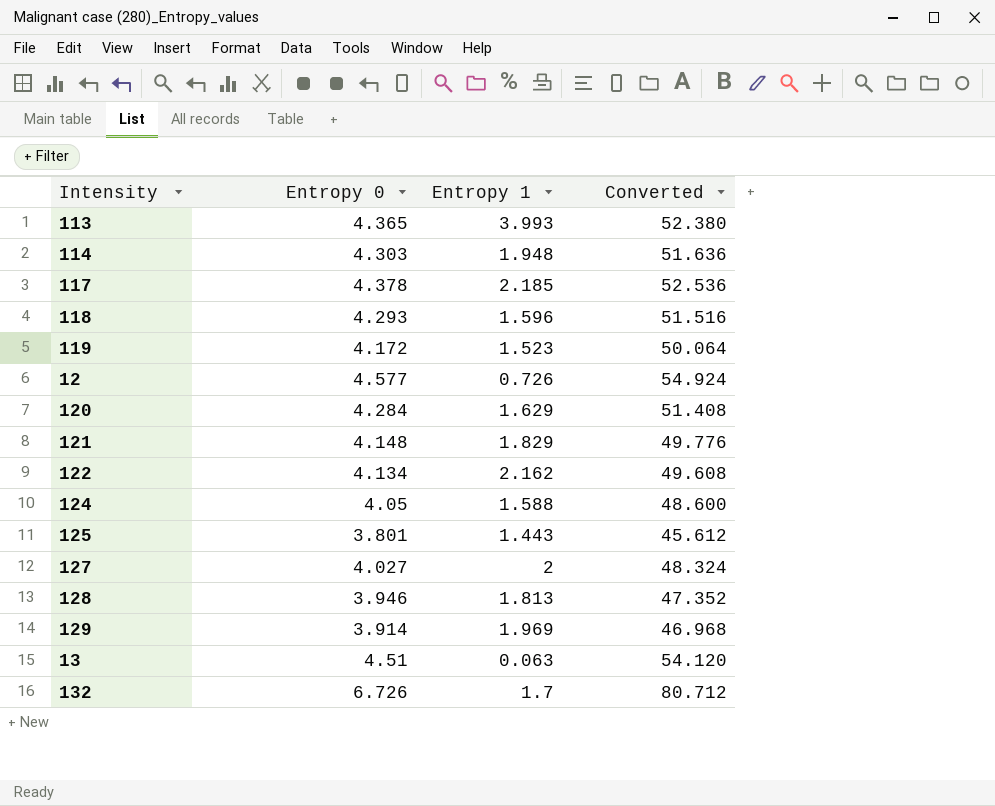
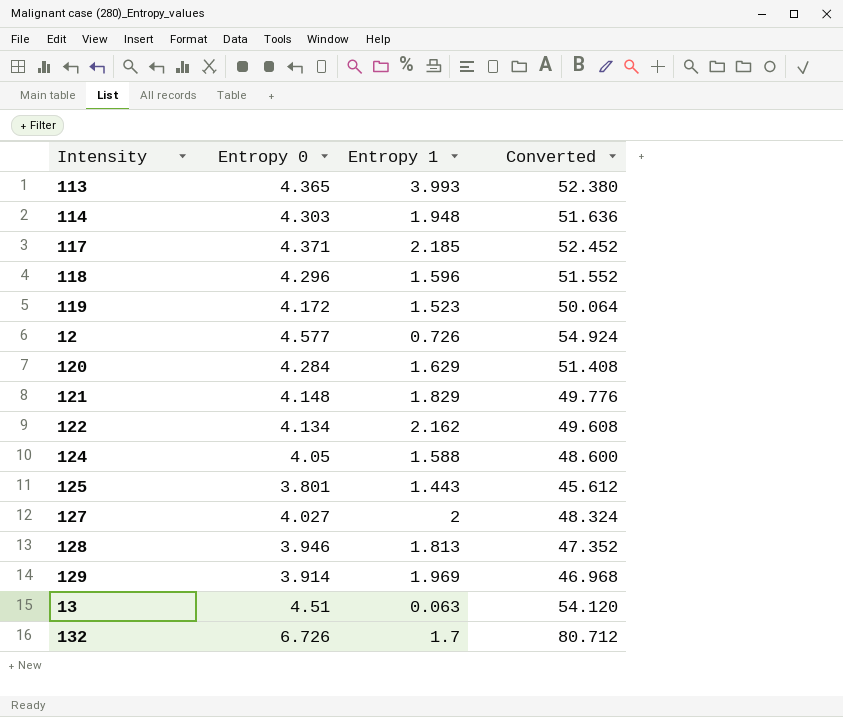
117 | Entropy 0: 4.378 -> 4.371
117 | Converted: 52.536 -> 52.452
118 | Entropy 0: 4.293 -> 4.296
118 | Converted: 51.516 -> 51.552

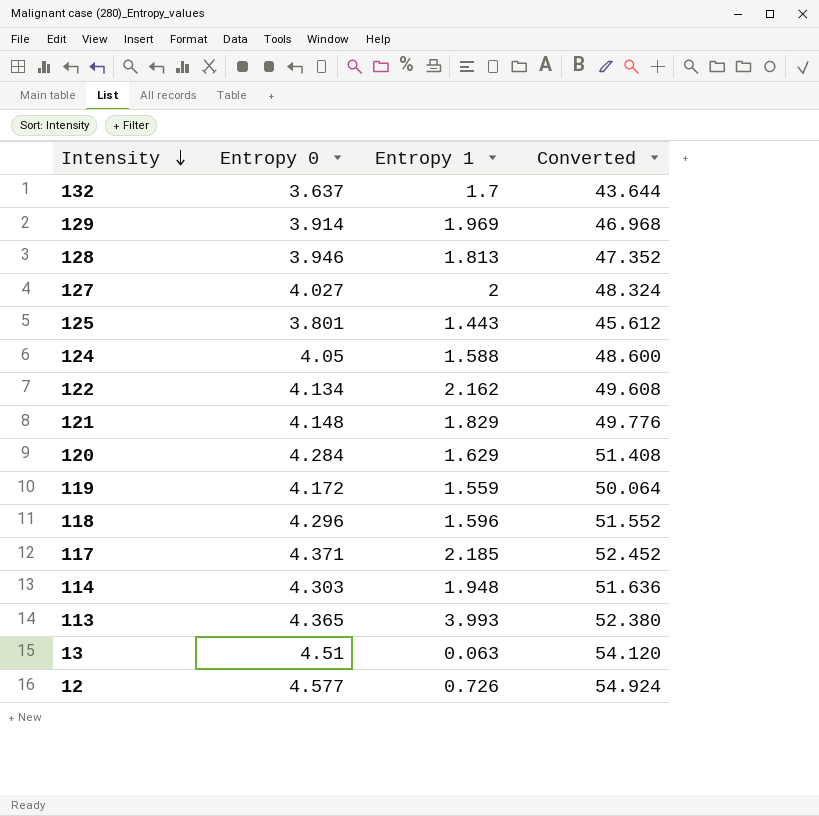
row order: none -> Intensity descending
132 | Entropy 0: 6.726 -> 3.637
132 | Converted: 80.712 -> 43.644
119 | Entropy 1: 1.523 -> 1.559

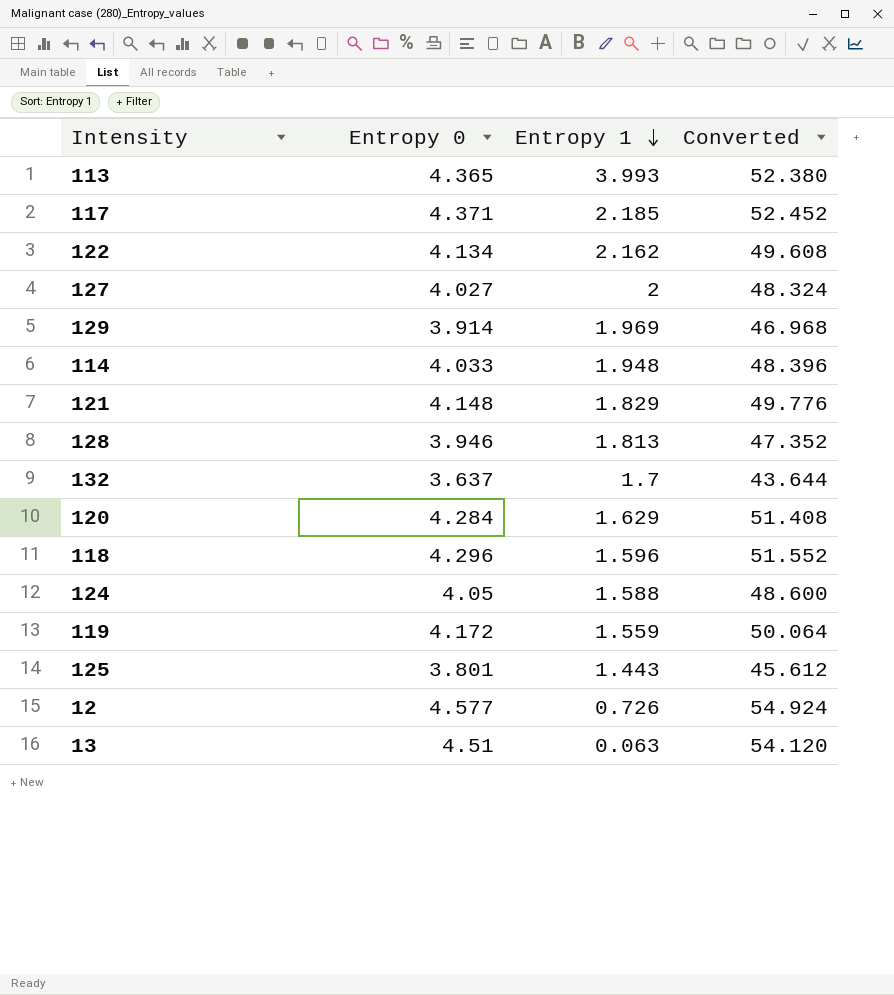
row order: Intensity descending -> Entropy 1 descending
114 | Entropy 0: 4.303 -> 4.033
114 | Converted: 51.636 -> 48.396

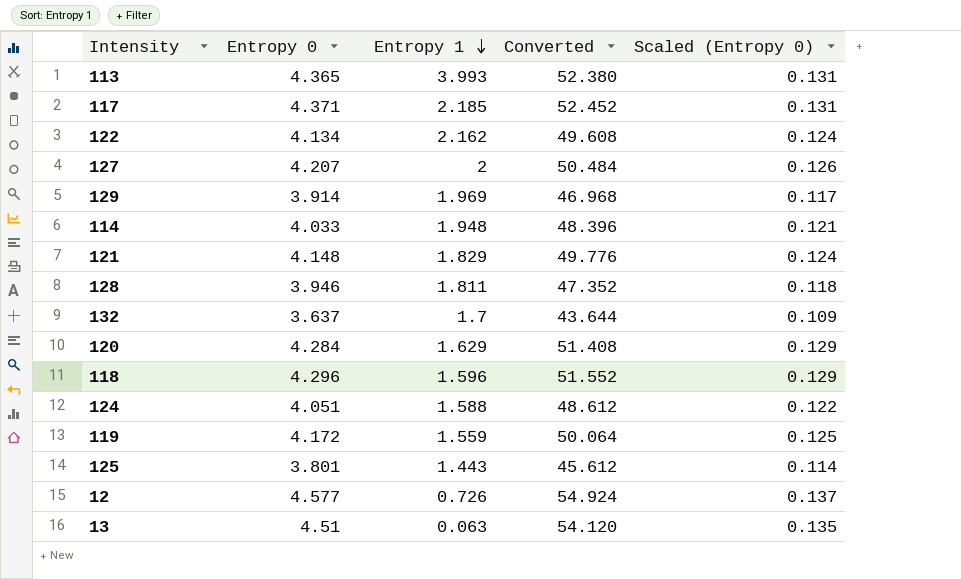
column Scaled (Entropy 0) | formula: none -> [Entropy 0] * 0.03
127 | Entropy 0: 4.027 -> 4.207
127 | Converted: 48.324 -> 50.484
128 | Entropy 1: 1.813 -> 1.811
124 | Entropy 0: 4.05 -> 4.051
124 | Converted: 48.600 -> 48.612

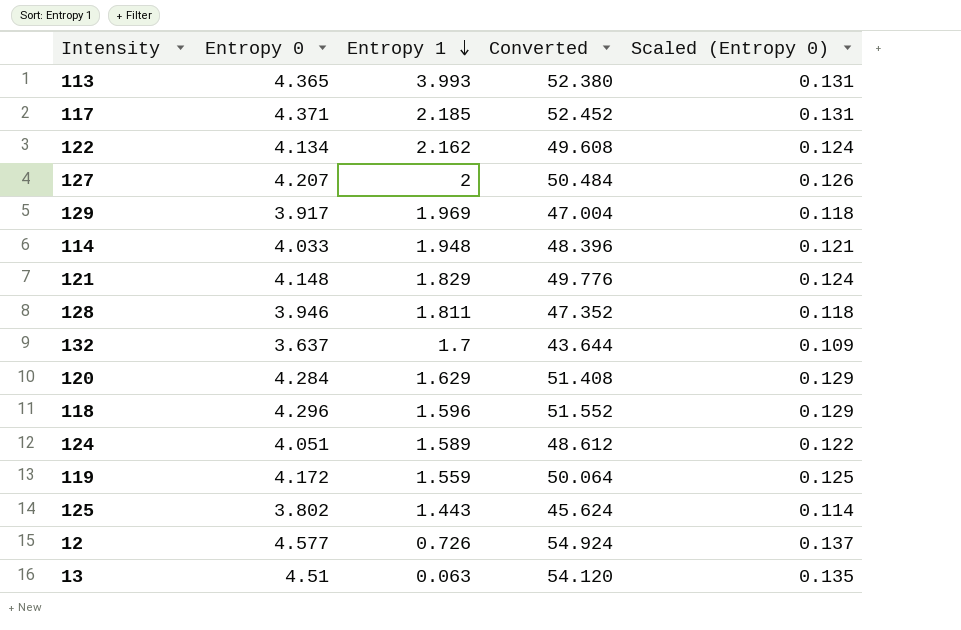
129 | Entropy 0: 3.914 -> 3.917
129 | Converted: 46.968 -> 47.004
129 | Scaled (Entropy 0): 0.117 -> 0.118
124 | Entropy 1: 1.588 -> 1.589
125 | Entropy 0: 3.801 -> 3.802
125 | Converted: 45.612 -> 45.624

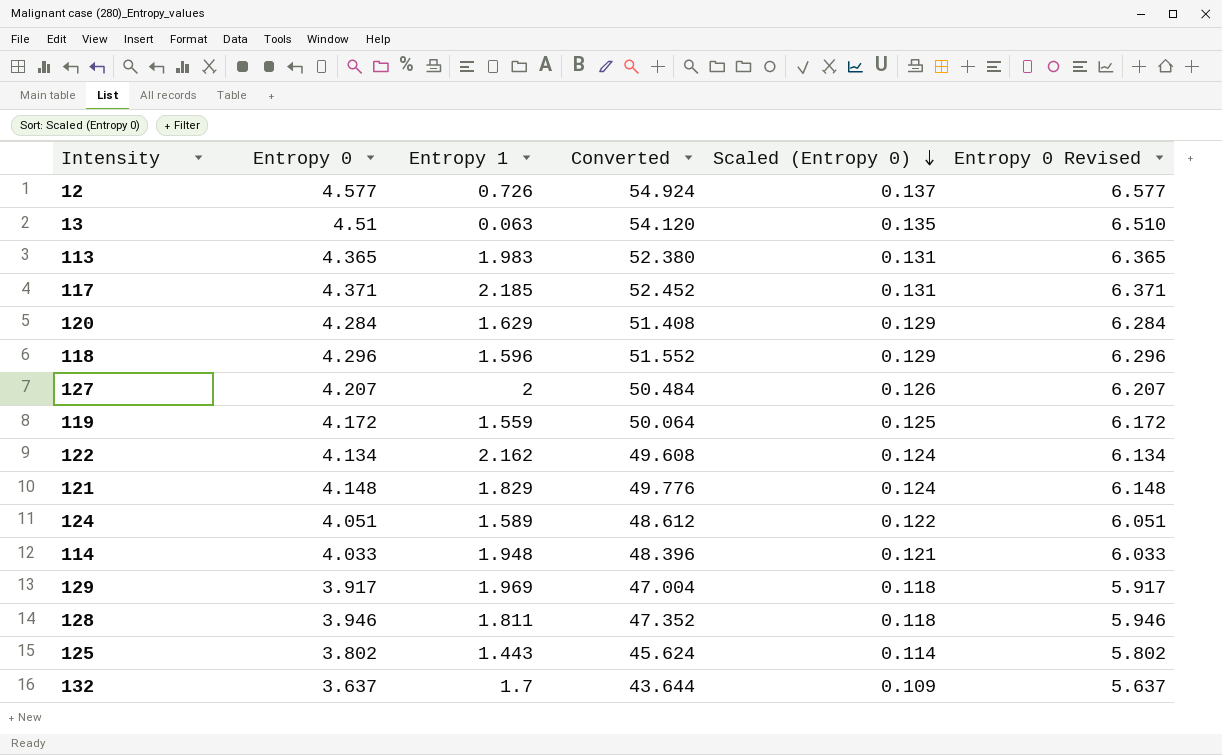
row order: Entropy 1 descending -> Scaled (Entropy 0) descending
column Entropy 0 Revised | formula: none -> [Entropy 0] + 2
113 | Entropy 1: 3.993 -> 1.983

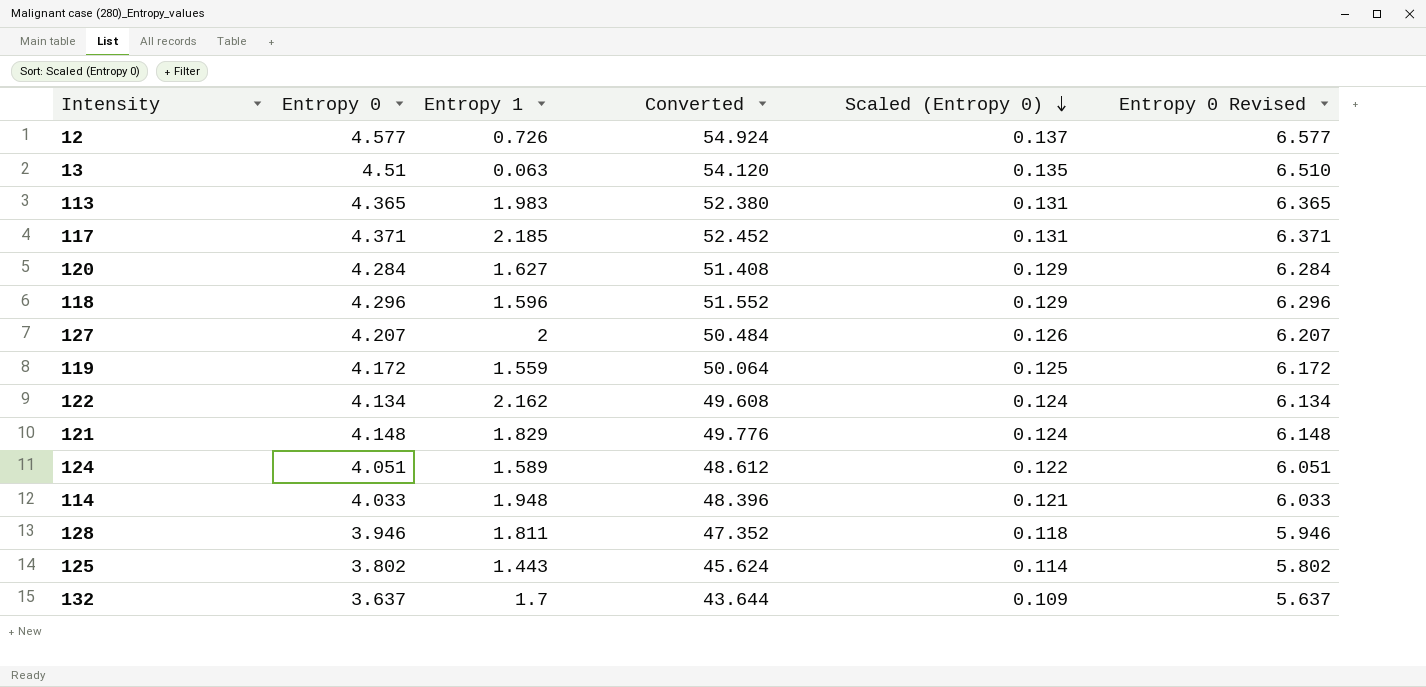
row 129: 3.917 | 1.969 | 47.004 | 0.118 | 5.917 -> none
120 | Entropy 1: 1.629 -> 1.627

